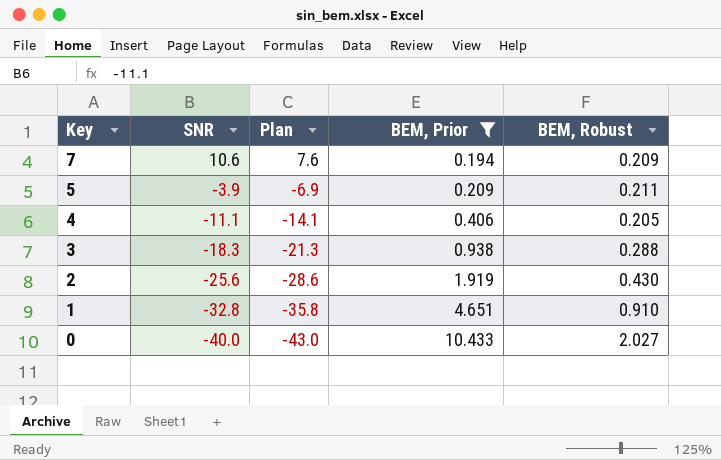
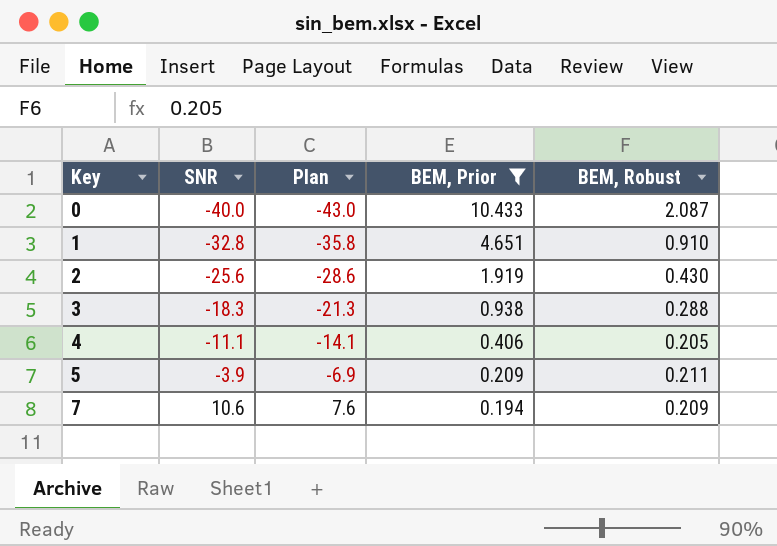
row order: Key descending -> Key ascending
0 | BEM, Robust: 2.027 -> 2.087

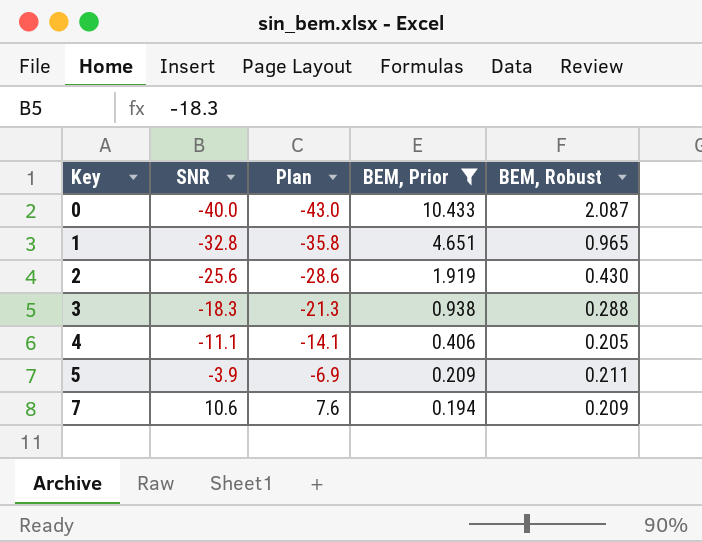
1 | BEM, Robust: 0.910 -> 0.965

